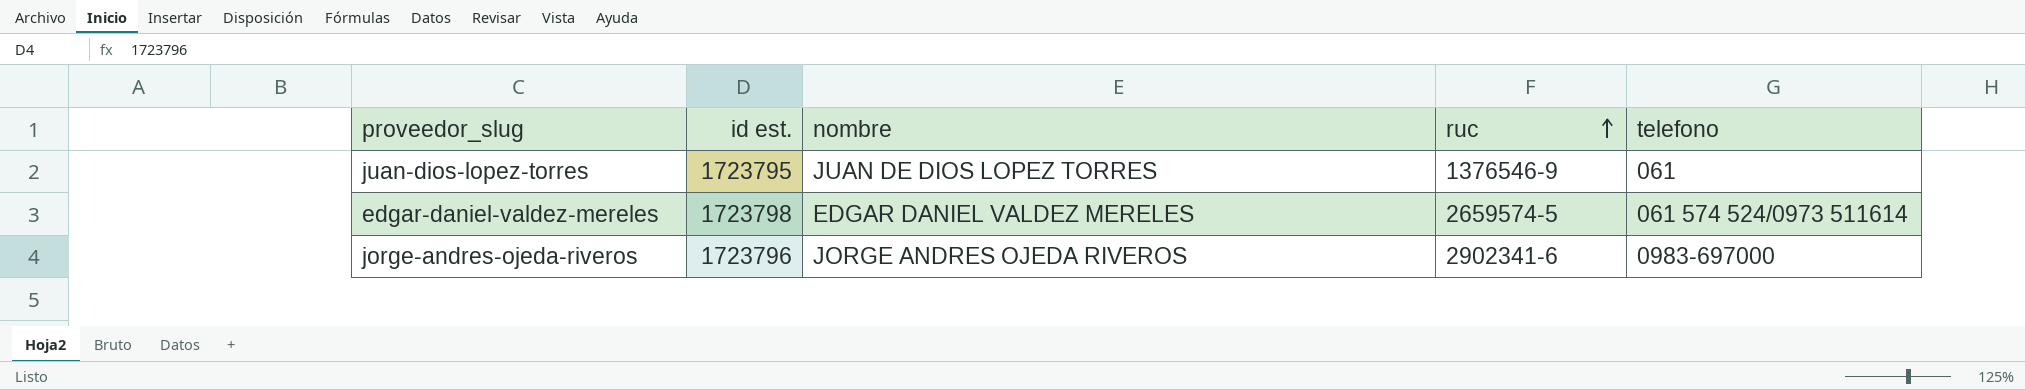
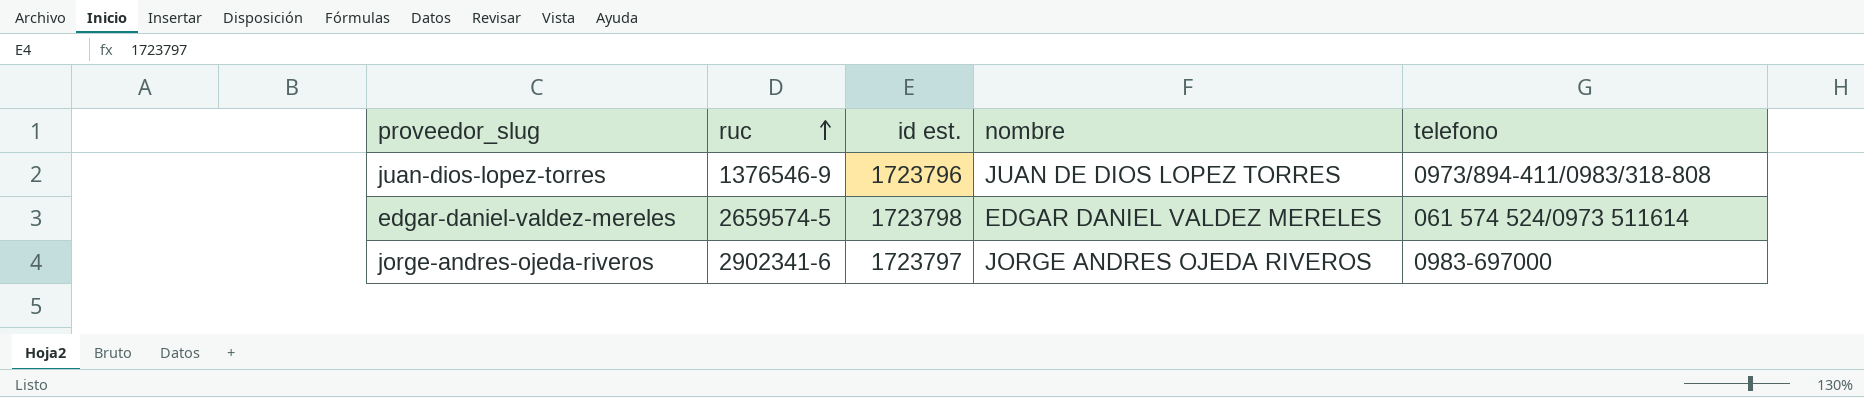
column ruc | position: 4 -> 2
juan-dios-lopez-torres | id est.: 1723795 -> 1723796
juan-dios-lopez-torres | telefono: 061 -> 0973/894-411/0983/318-808
jorge-andres-ojeda-riveros | id est.: 1723796 -> 1723797

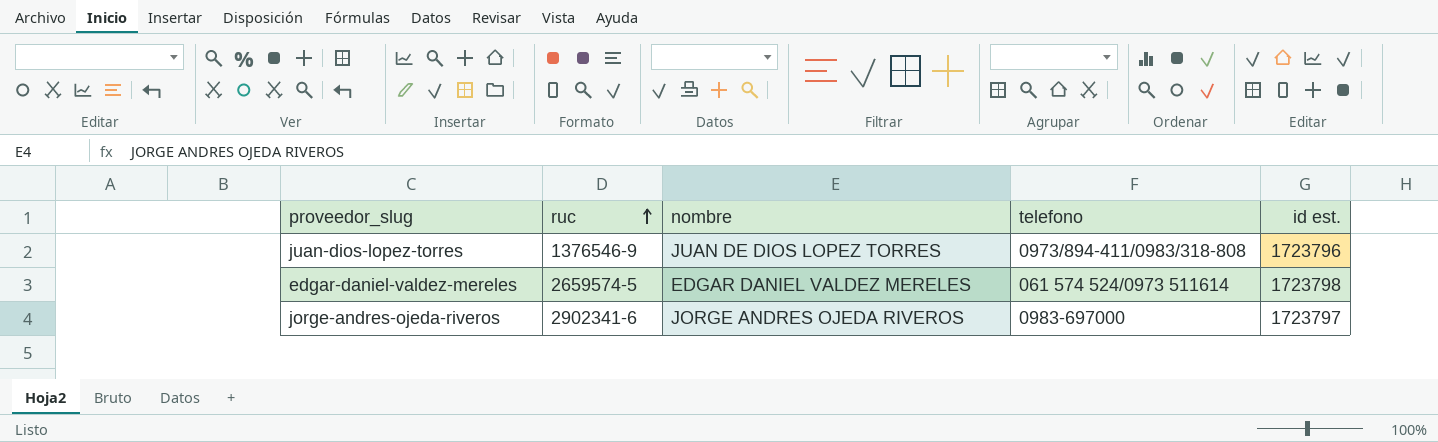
column id est. | position: 3 -> 5

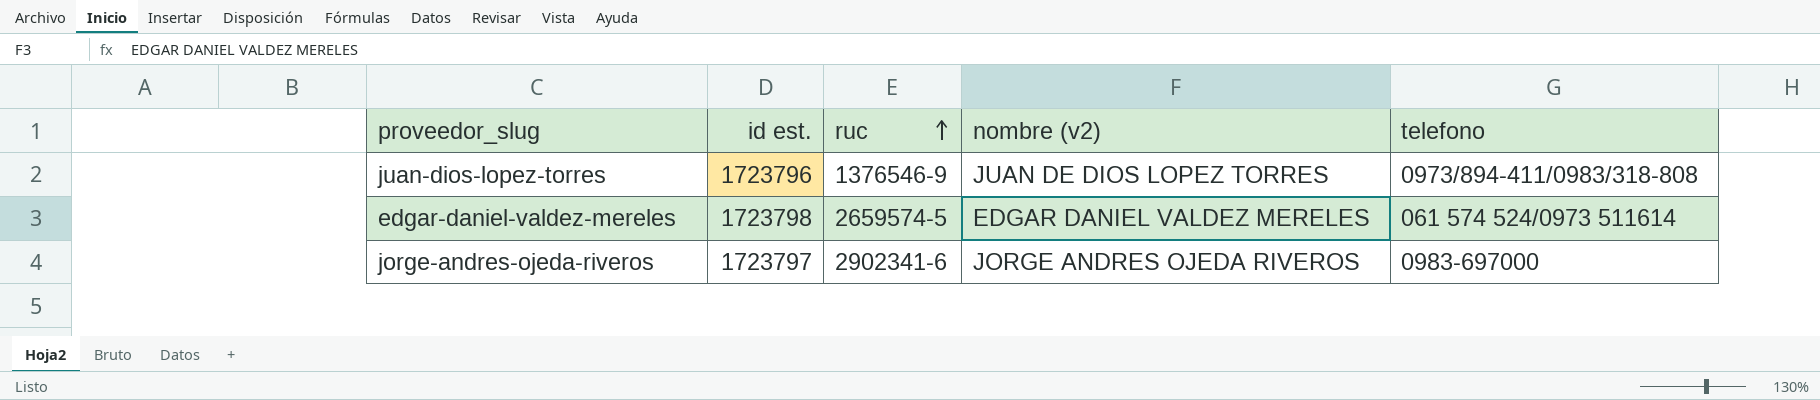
column id est. | position: 5 -> 2
column name: nombre -> nombre (v2)

